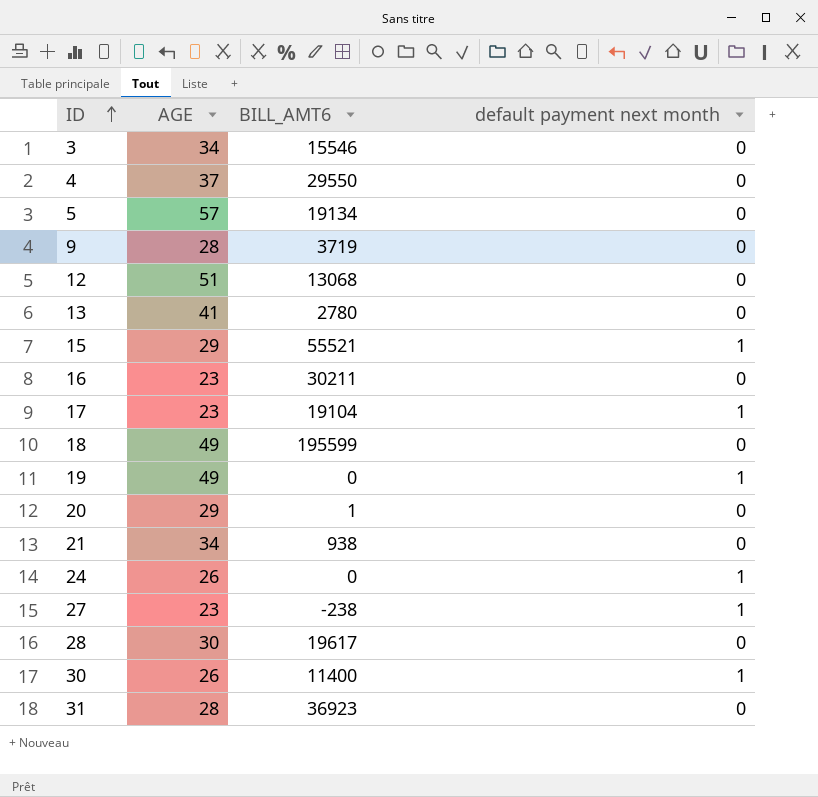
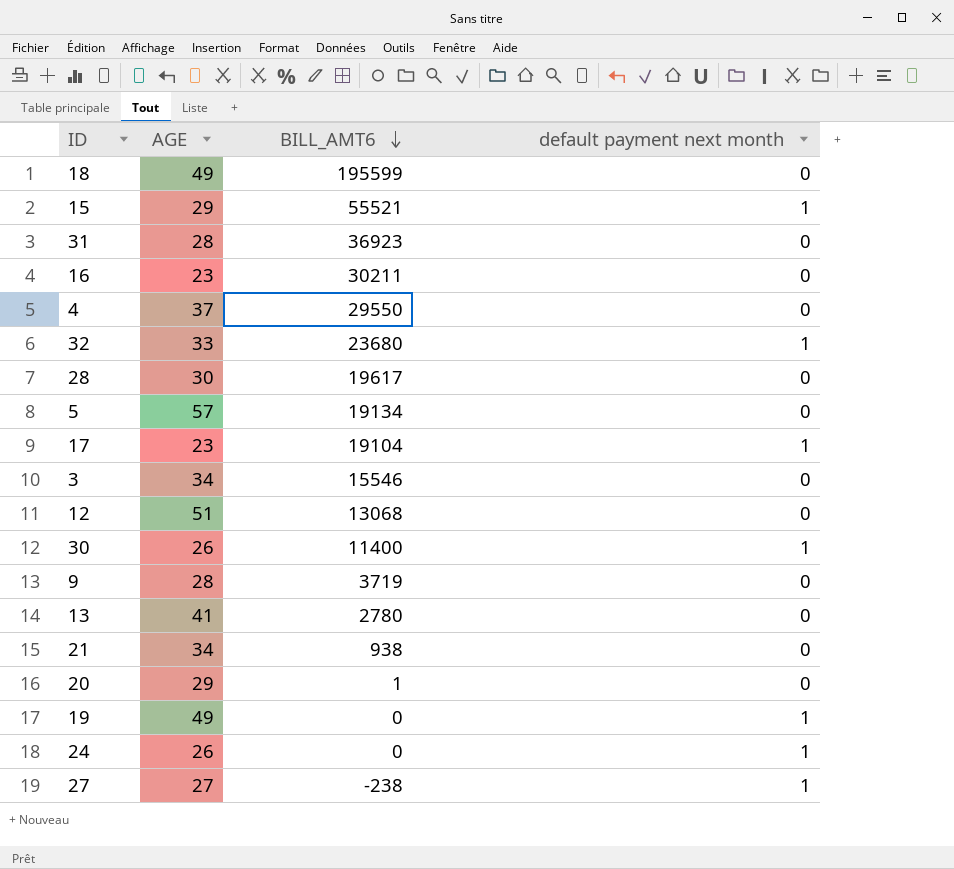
row order: ID ascending -> BILL_AMT6 descending
row 32: none -> 33 | 23680 | 1
27 | AGE: 23 -> 27

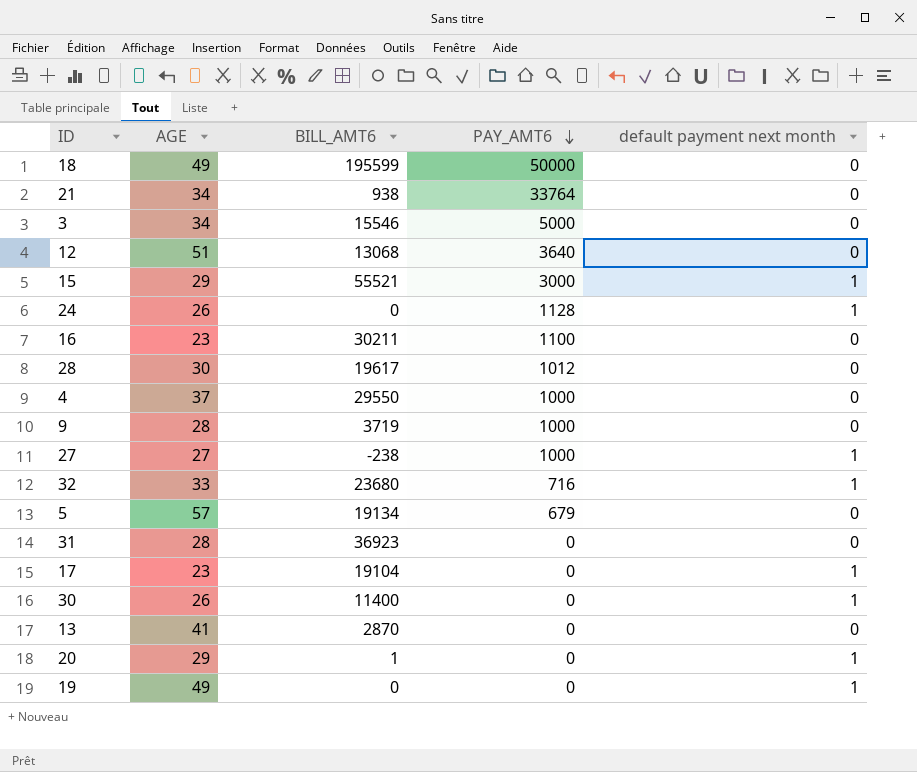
row order: BILL_AMT6 descending -> PAY_AMT6 descending
column PAY_AMT6 | position: none -> 4
13 | BILL_AMT6: 2780 -> 2870
20 | default payment next month: 0 -> 1

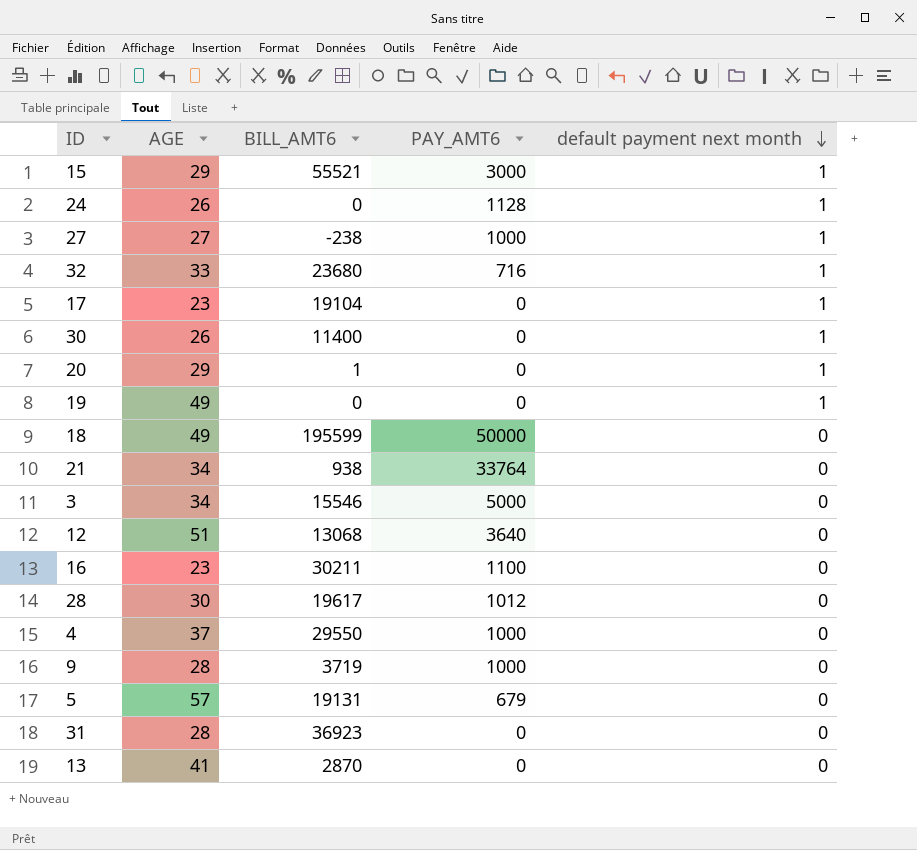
row order: PAY_AMT6 descending -> default payment next month descending
5 | BILL_AMT6: 19134 -> 19131

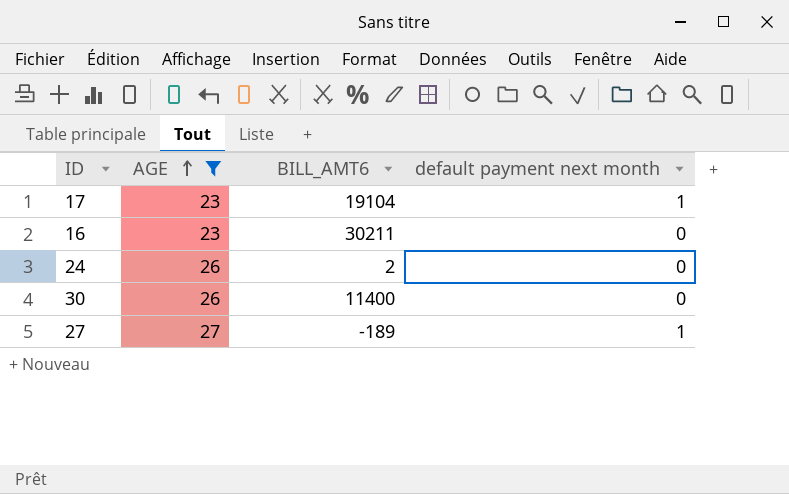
filter: none -> AGE <= 27
row order: default payment next month descending -> AGE ascending
column PAY_AMT6 | position: 4 -> none
24 | BILL_AMT6: 0 -> 2
24 | default payment next month: 1 -> 0
30 | default payment next month: 1 -> 0
27 | BILL_AMT6: -238 -> -189

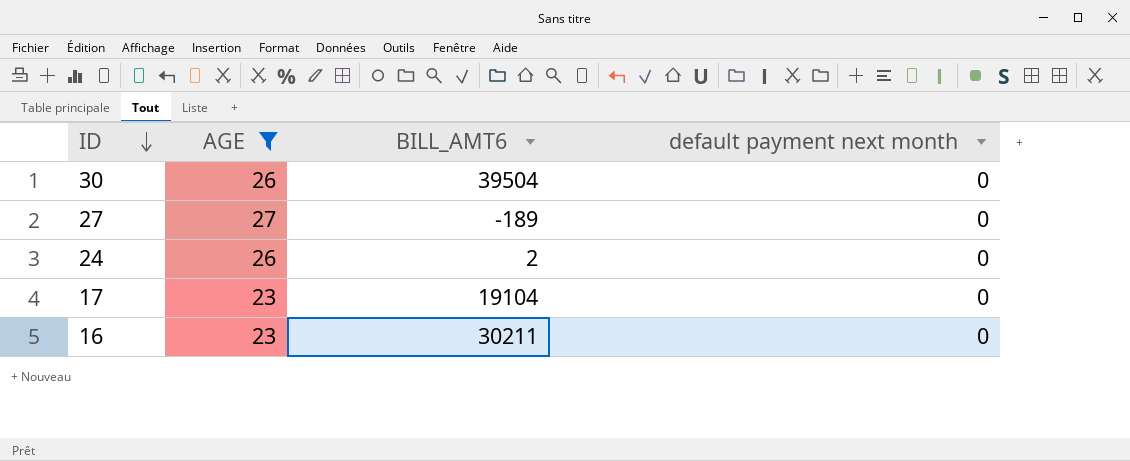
row order: AGE ascending -> ID descending
30 | BILL_AMT6: 11400 -> 39504
27 | default payment next month: 1 -> 0
17 | default payment next month: 1 -> 0

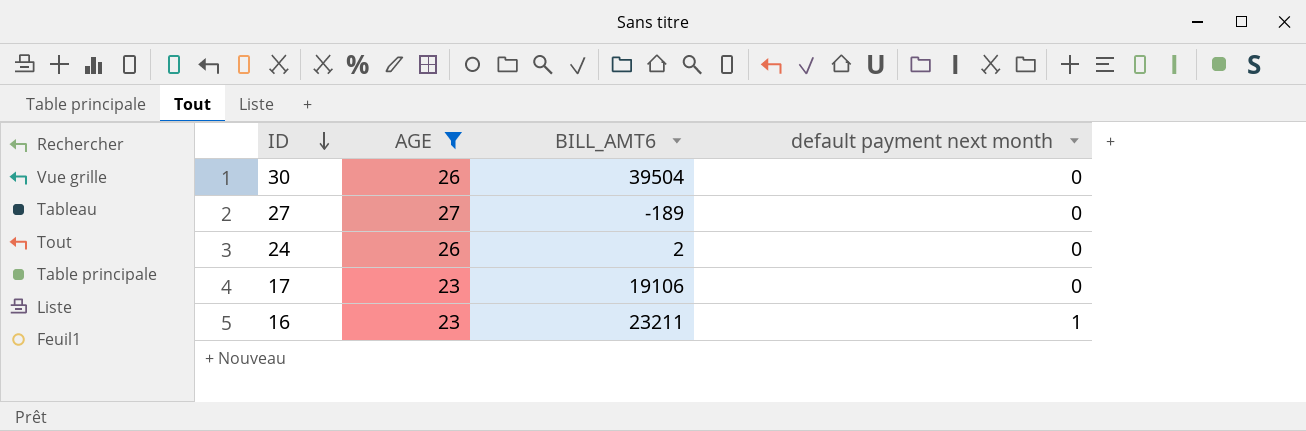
17 | BILL_AMT6: 19104 -> 19106
16 | BILL_AMT6: 30211 -> 23211
16 | default payment next month: 0 -> 1

